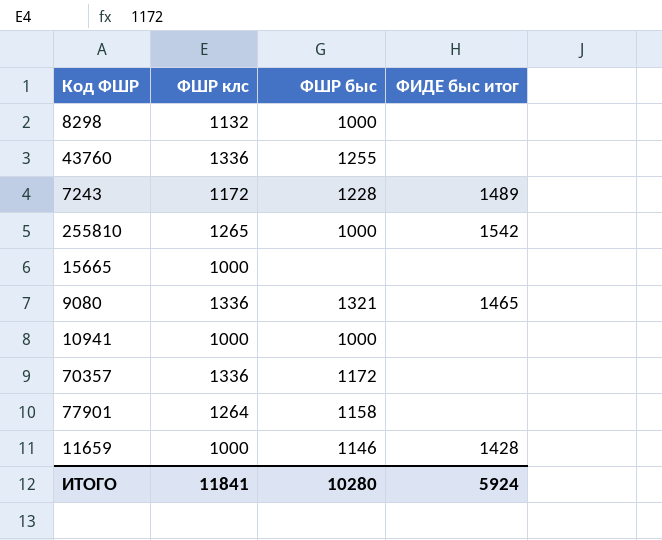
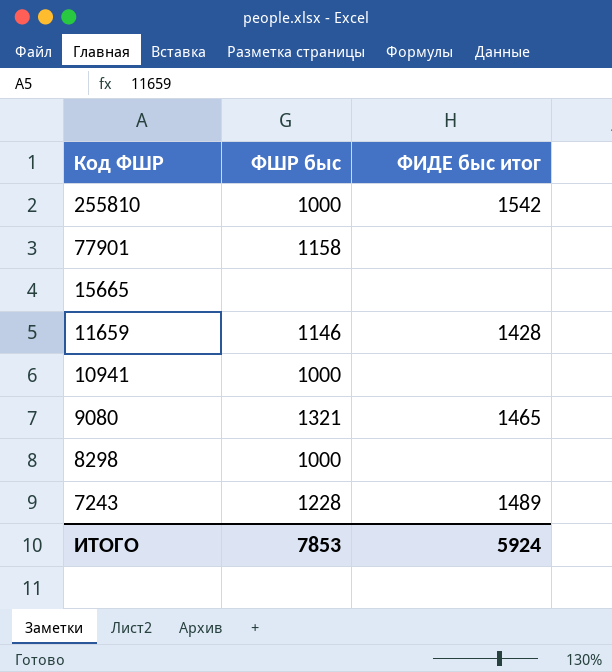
row order: none -> Код ФШР descending
column ФШР клс | position: 2 -> none
row 43760: 1336 | 1255 | none -> none
row 70357: 1336 | 1172 | none -> none
ИТОГО | ФШР быс: 10280 -> 7853

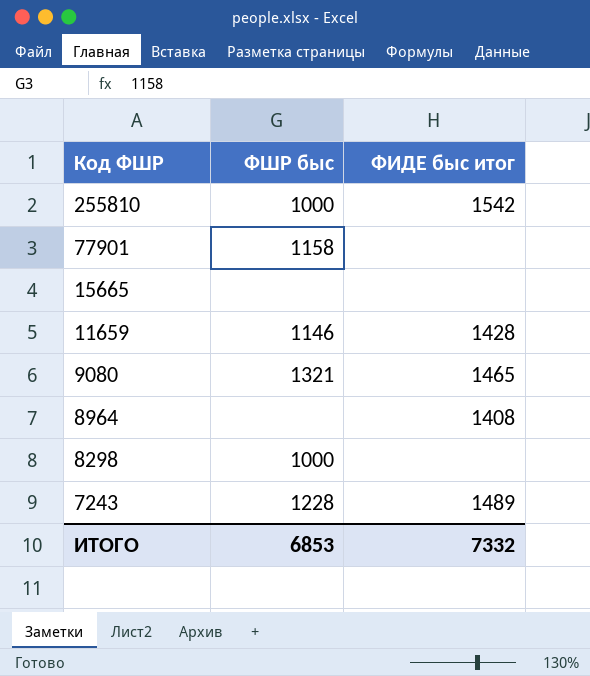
row 10941: 1000 | none -> none
row 8964: none -> none | 1408
ИТОГО | ФШР быс: 7853 -> 6853
ИТОГО | ФИДЕ быс итог: 5924 -> 7332

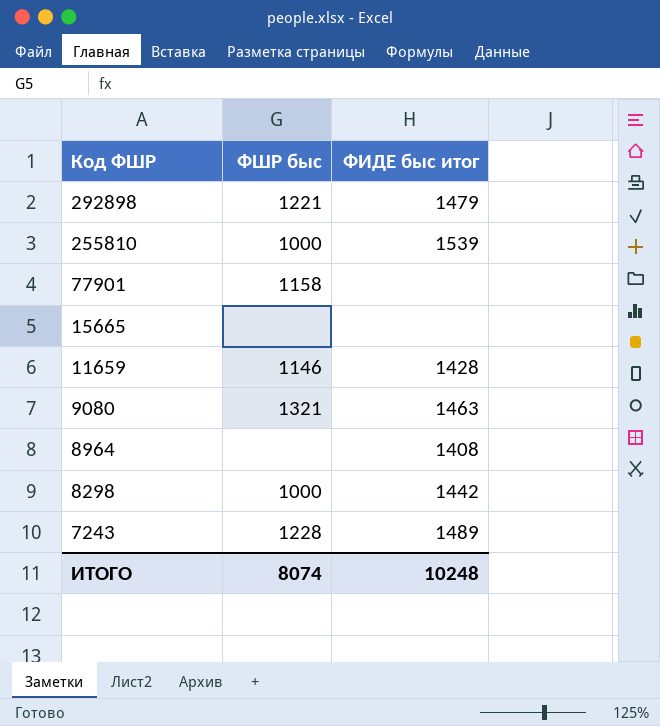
row 292898: none -> 1221 | 1479
255810 | ФИДЕ быс итог: 1542 -> 1539
9080 | ФИДЕ быс итог: 1465 -> 1463
8298 | ФИДЕ быс итог: none -> 1442
ИТОГО | ФШР быс: 6853 -> 8074
ИТОГО | ФИДЕ быс итог: 7332 -> 10248

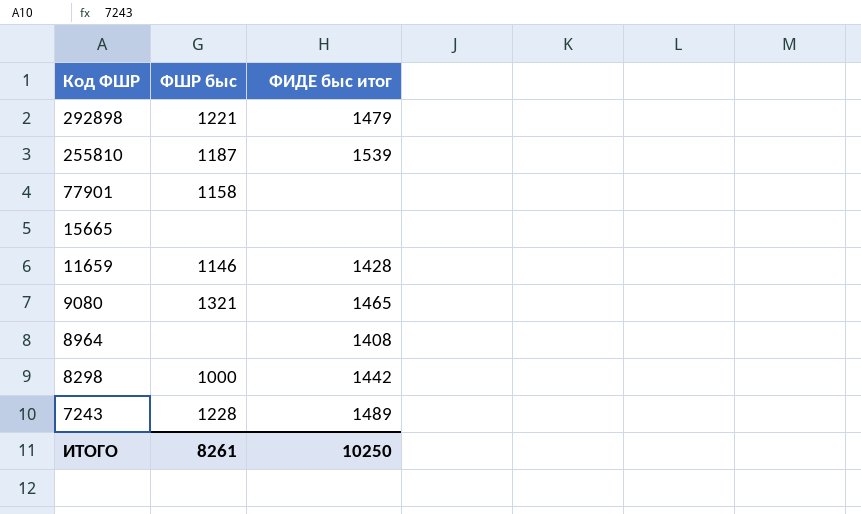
255810 | ФШР быс: 1000 -> 1187
9080 | ФИДЕ быс итог: 1463 -> 1465
ИТОГО | ФШР быс: 8074 -> 8261
ИТОГО | ФИДЕ быс итог: 10248 -> 10250

